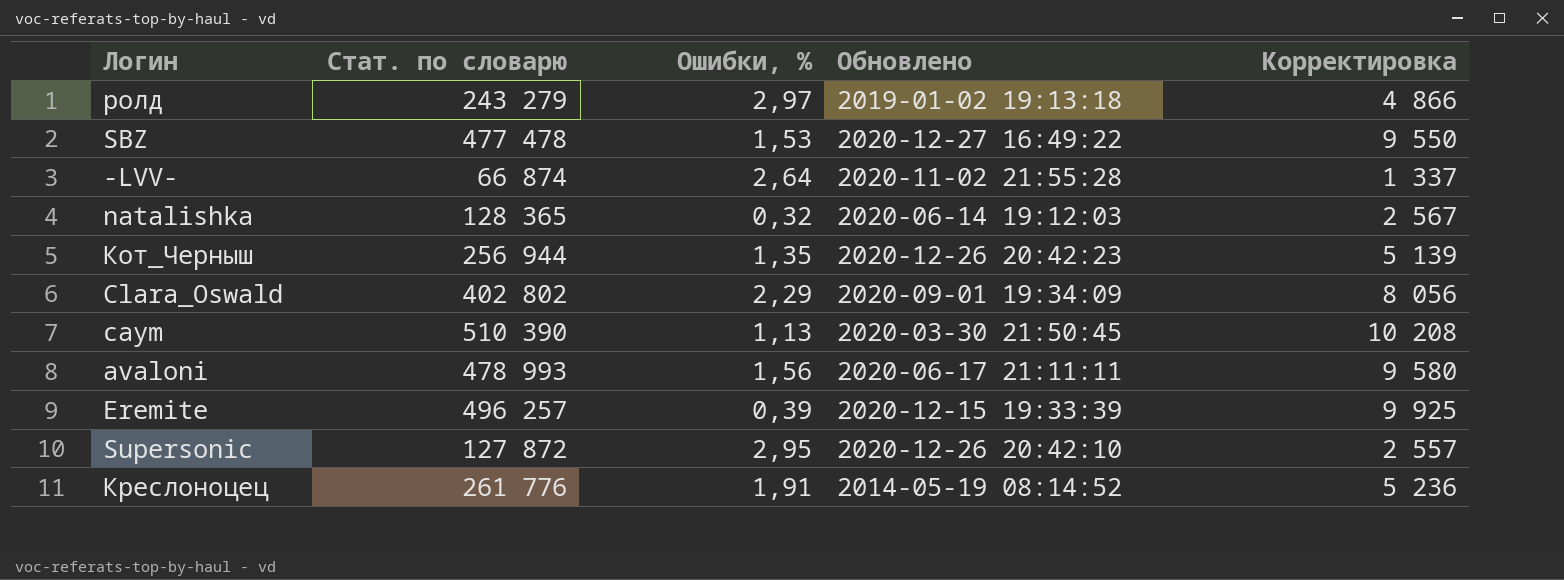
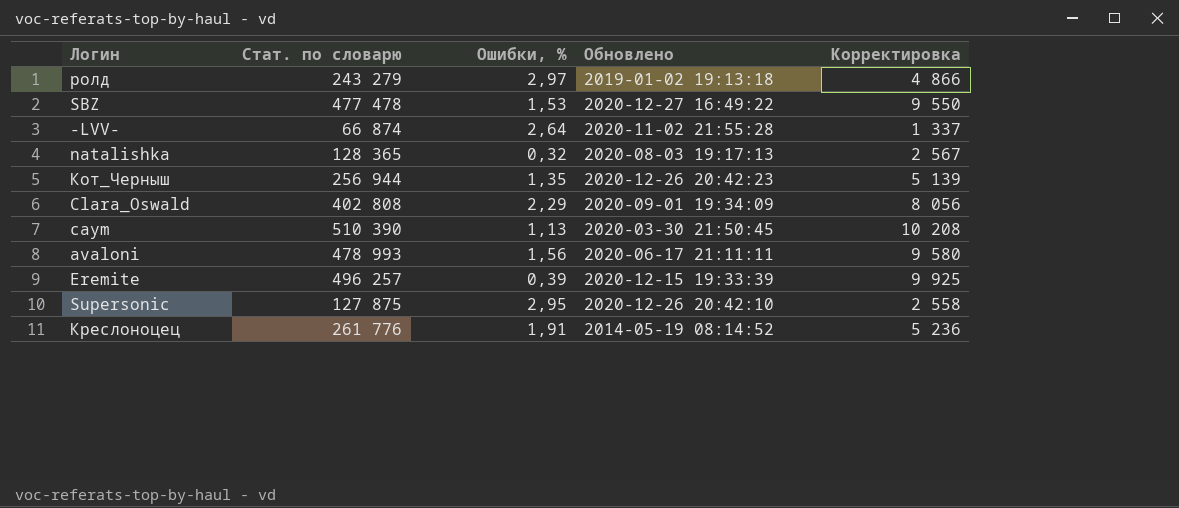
natalishka | Обновлено: 2020-06-14 19:12:03 -> 2020-08-03 19:17:13
Clara_Oswald | Стат. по словарю: 402 802 -> 402 808
Supersonic | Стат. по словарю: 127 872 -> 127 875
Supersonic | Корректировка: 2 557 -> 2 558

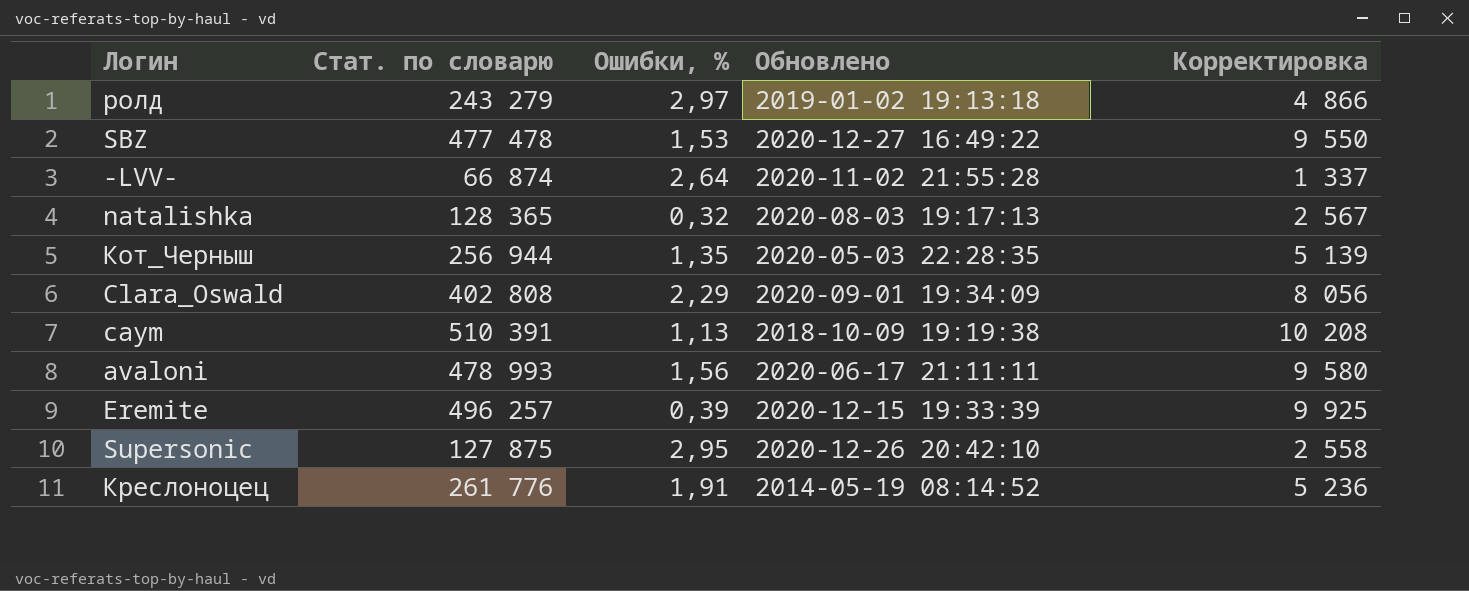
Кот_Черныш | Обновлено: 2020-12-26 20:42:23 -> 2020-05-03 22:28:35
caym | Стат. по словарю: 510 390 -> 510 391
caym | Обновлено: 2020-03-30 21:50:45 -> 2018-10-09 19:19:38

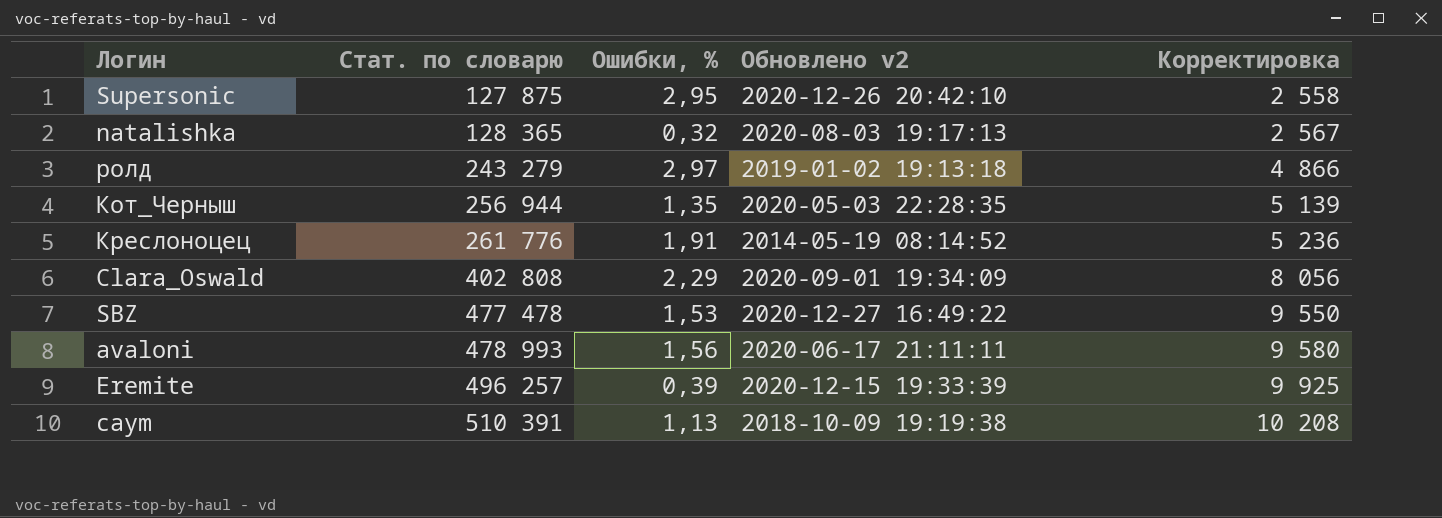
row order: none -> Стат. по словарю ascending
column name: Обновлено -> Обновлено v2
row -LVV-: 66 874 | 2,64 | 2020-11-02 21:55:28 | 1 337 -> none

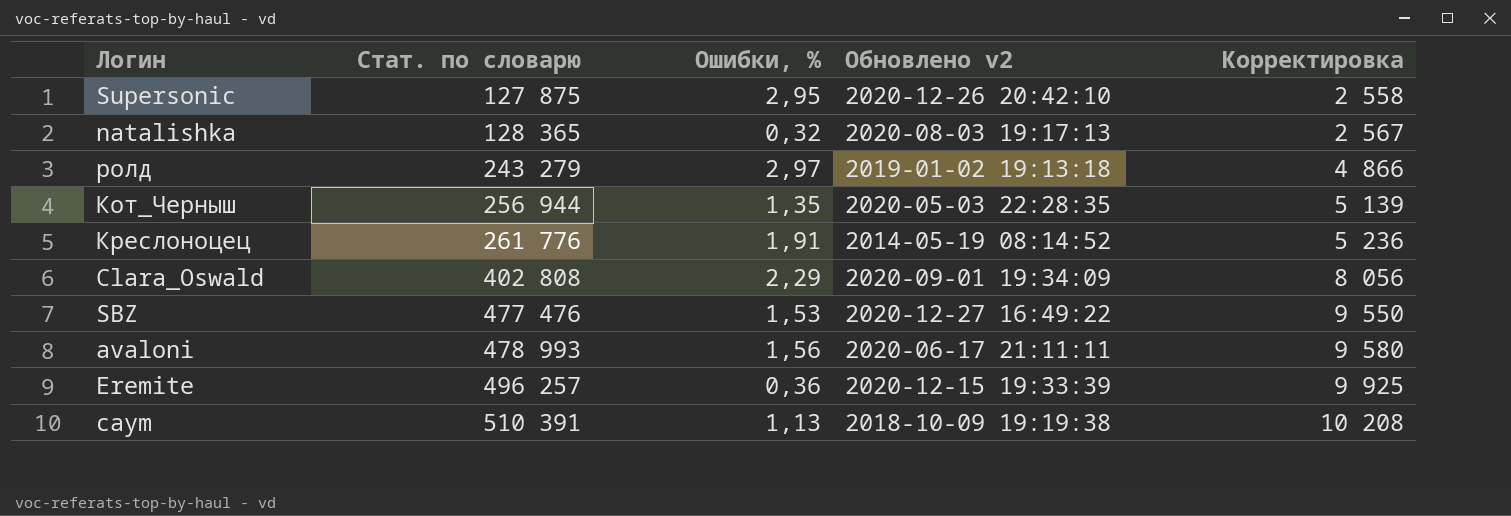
SBZ | Стат. по словарю: 477 478 -> 477 476
Eremite | Ошибки, %: 0,39 -> 0,36

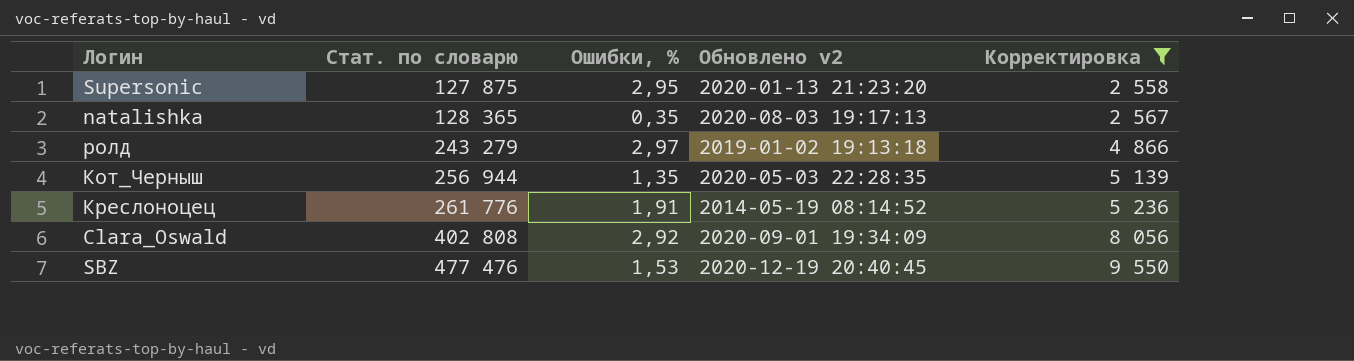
filter: none -> Корректировка <= 9 550
Supersonic | Обновлено v2: 2020-12-26 20:42:10 -> 2020-01-13 21:23:20
natalishka | Ошибки, %: 0,32 -> 0,35
Clara_Oswald | Ошибки, %: 2,29 -> 2,92
SBZ | Обновлено v2: 2020-12-27 16:49:22 -> 2020-12-19 20:40:45

